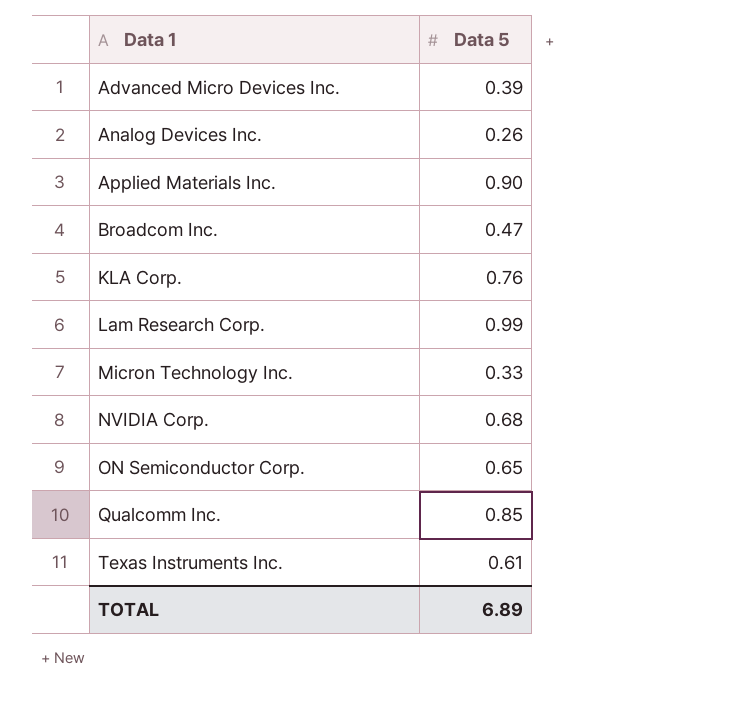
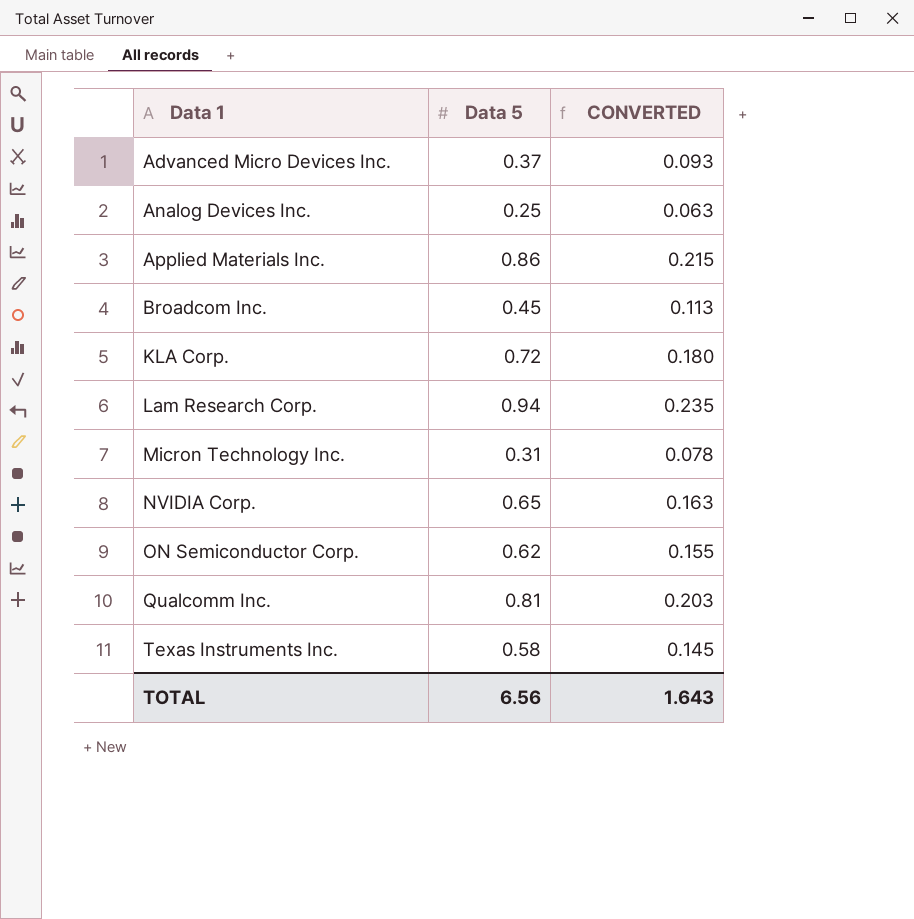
column CONVERTED | formula: none -> [Data 5] * 0.25
Advanced Micro Devices Inc. | Data 5: 0.39 -> 0.37
Analog Devices Inc. | Data 5: 0.26 -> 0.25
Applied Materials Inc. | Data 5: 0.90 -> 0.86
Broadcom Inc. | Data 5: 0.47 -> 0.45
KLA Corp. | Data 5: 0.76 -> 0.72
Lam Research Corp. | Data 5: 0.99 -> 0.94
Micron Technology Inc. | Data 5: 0.33 -> 0.31
NVIDIA Corp. | Data 5: 0.68 -> 0.65
ON Semiconductor Corp. | Data 5: 0.65 -> 0.62
Qualcomm Inc. | Data 5: 0.85 -> 0.81
Texas Instruments Inc. | Data 5: 0.61 -> 0.58
TOTAL | Data 5: 6.89 -> 6.56

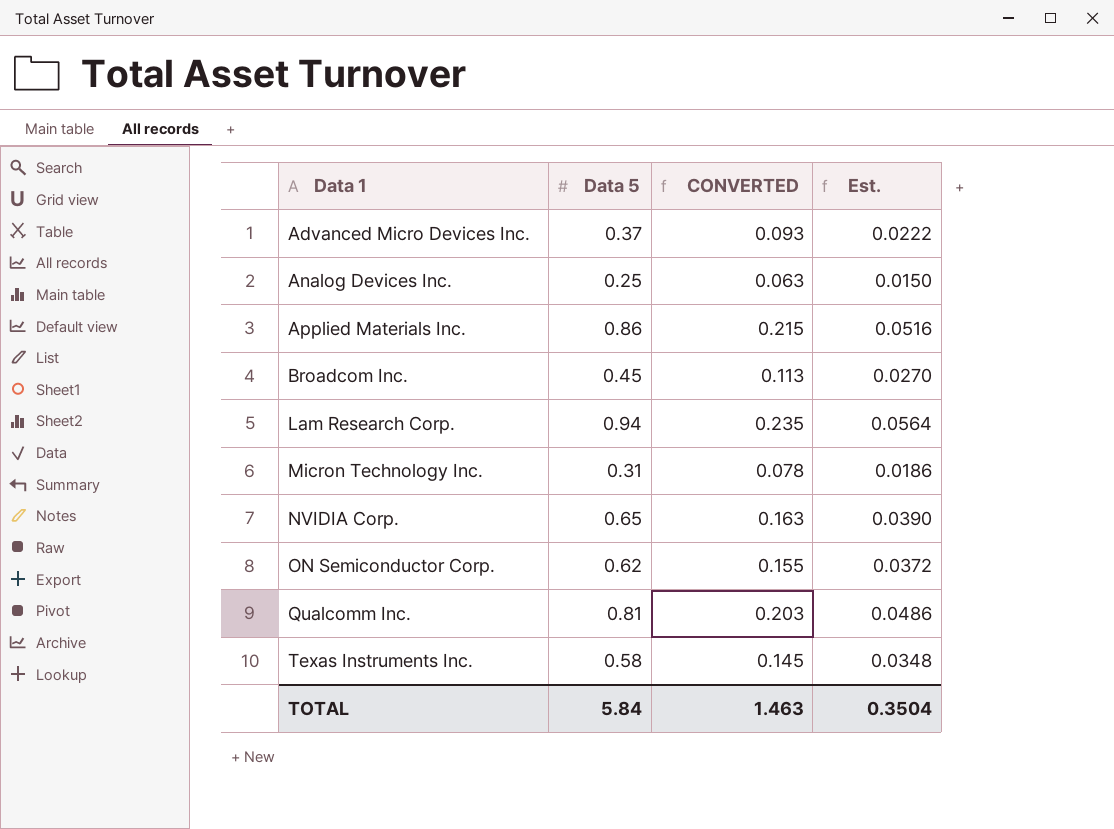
column Est. | formula: none -> [Data 5] * 0.06
row KLA Corp.: 0.72 | 0.180 -> none
TOTAL | Data 5: 6.56 -> 5.84
TOTAL | CONVERTED: 1.643 -> 1.463

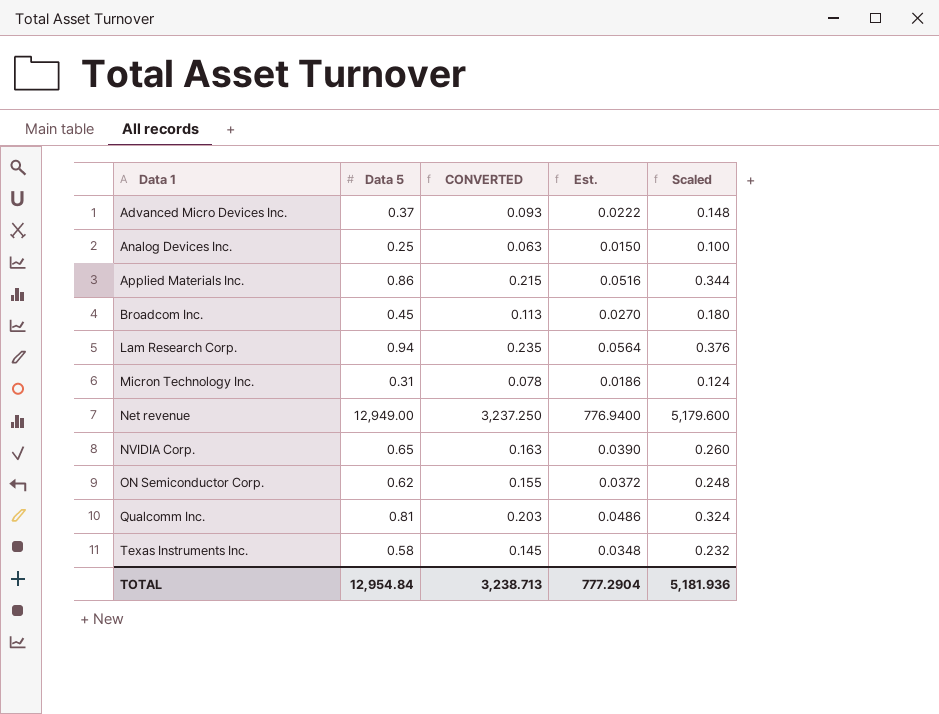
column Scaled | formula: none -> [Data 5] * 0.4
row Net revenue: none -> 12,949.00 | 3,237.250 | 776.9400 | 5,179.600
TOTAL | Data 5: 5.84 -> 12,954.84
TOTAL | CONVERTED: 1.463 -> 3,238.713
TOTAL | Est.: 0.3504 -> 777.2904

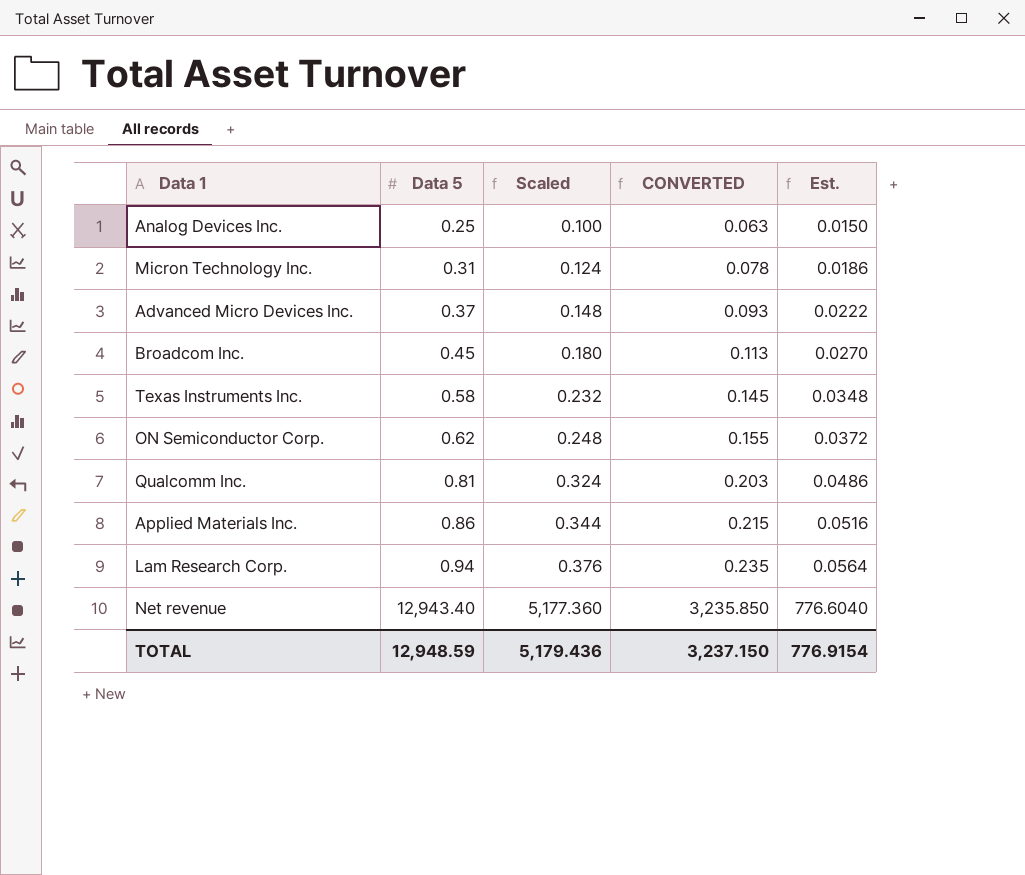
row order: Data 1 ascending -> Data 5 ascending
column Scaled | position: 5 -> 3
row NVIDIA Corp.: 0.65 | 0.163 | 0.0390 | 0.260 -> none
Net revenue | Data 5: 12,949.00 -> 12,943.40
Net revenue | Scaled: 5,179.600 -> 5,177.360
Net revenue | CONVERTED: 3,237.250 -> 3,235.850
Net revenue | Est.: 776.9400 -> 776.6040
TOTAL | Data 5: 12,954.84 -> 12,948.59
TOTAL | Scaled: 5,181.936 -> 5,179.436
TOTAL | CONVERTED: 3,238.713 -> 3,237.150
TOTAL | Est.: 777.2904 -> 776.9154

